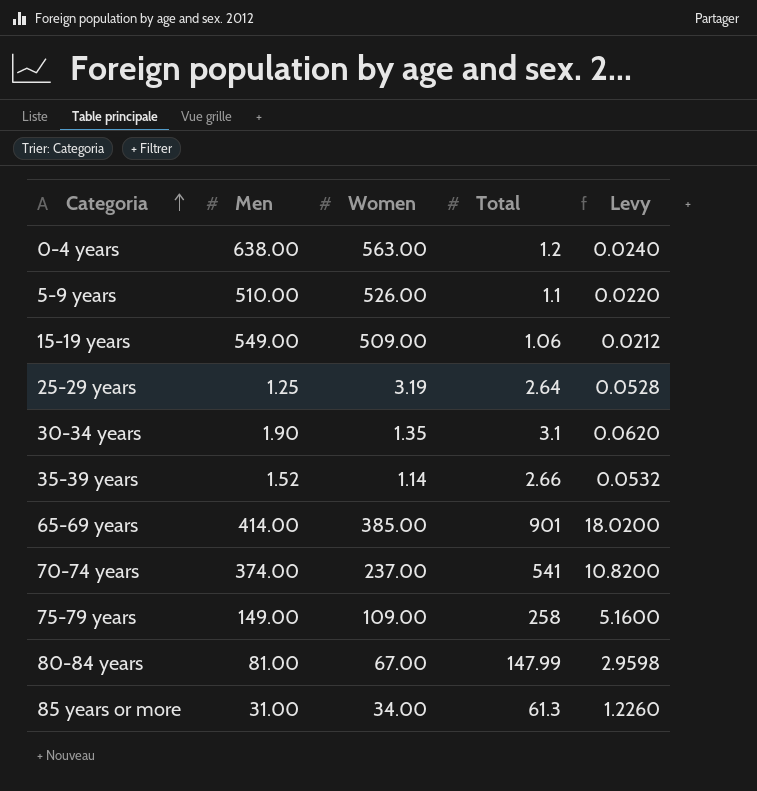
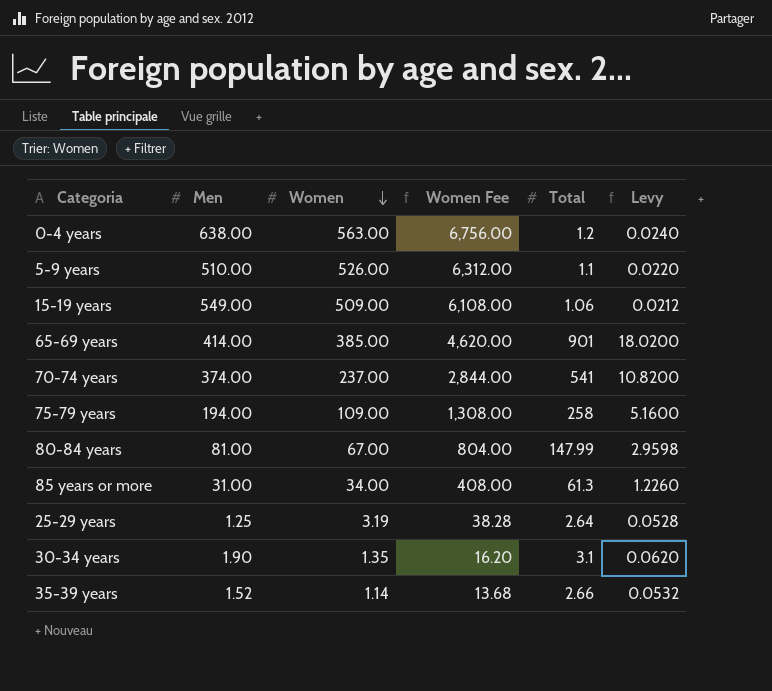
row order: Categoria ascending -> Women descending
column Women Fee | formula: none -> [Women] * 12
75-79 years | Men: 149.00 -> 194.00

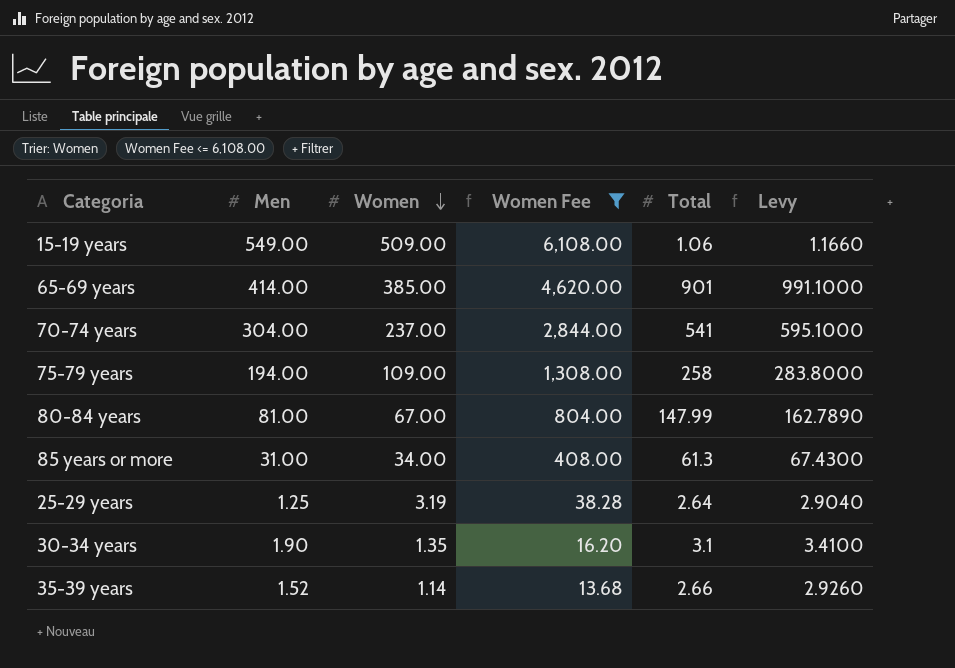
filter: none -> Women Fee <= 6,108.00
column Levy | formula: [Total] * 0.02 -> [Total] * 1.1
70-74 years | Men: 374.00 -> 304.00

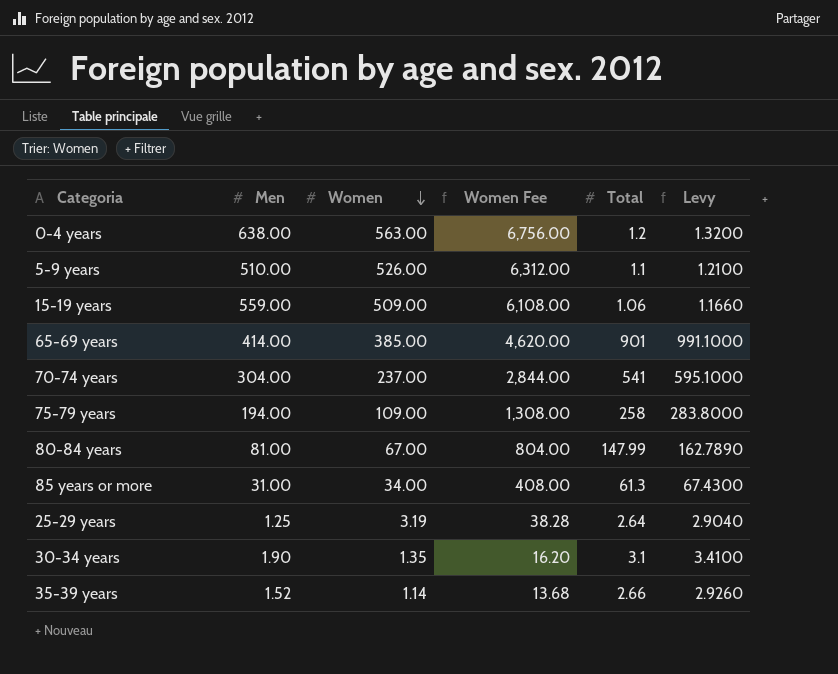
filter: Women Fee <= 6,108.00 -> none
15-19 years | Men: 549.00 -> 559.00

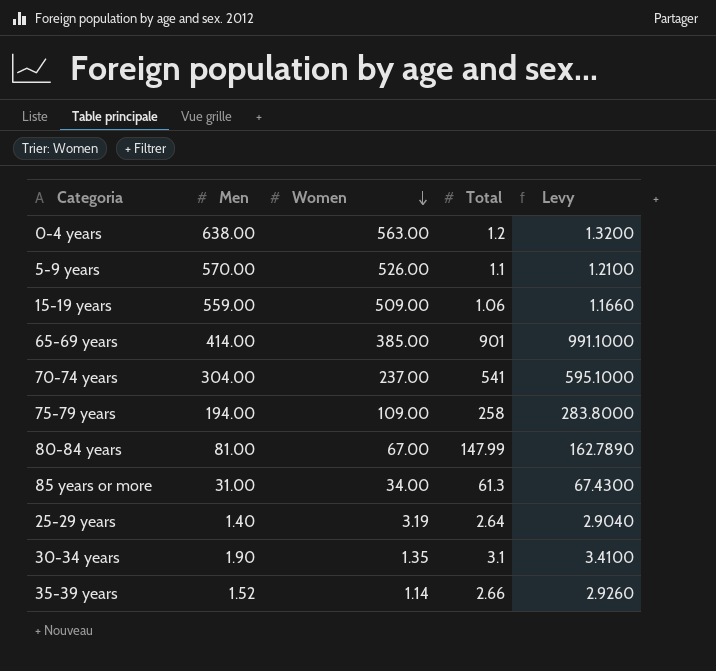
column Women Fee | formula: [Women] * 12 -> none
5-9 years | Men: 510.00 -> 570.00
25-29 years | Men: 1.25 -> 1.40

